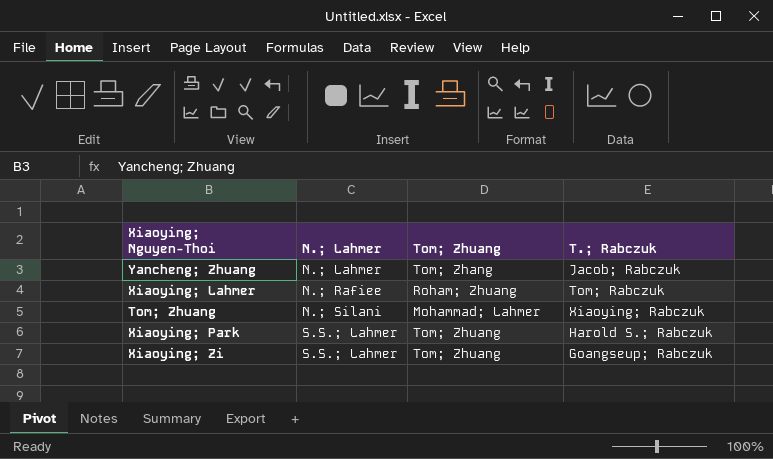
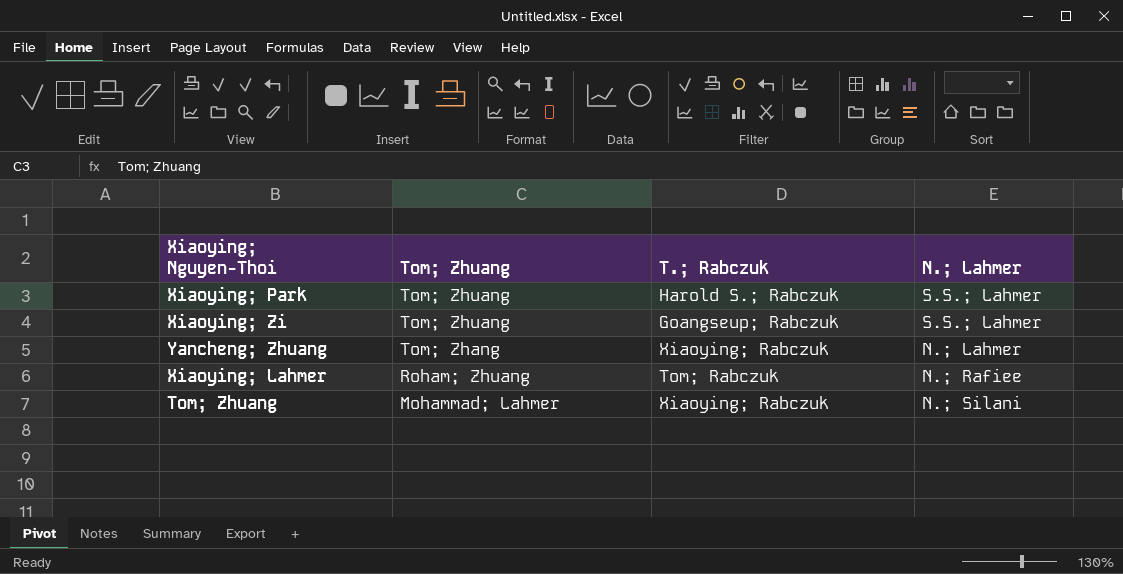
row order: N.; Lahmer ascending -> Tom; Zhuang descending
column N.; Lahmer | position: 2 -> 4
Yancheng; Zhuang | T.; Rabczuk: Jacob; Rabczuk -> Xiaoying; Rabczuk

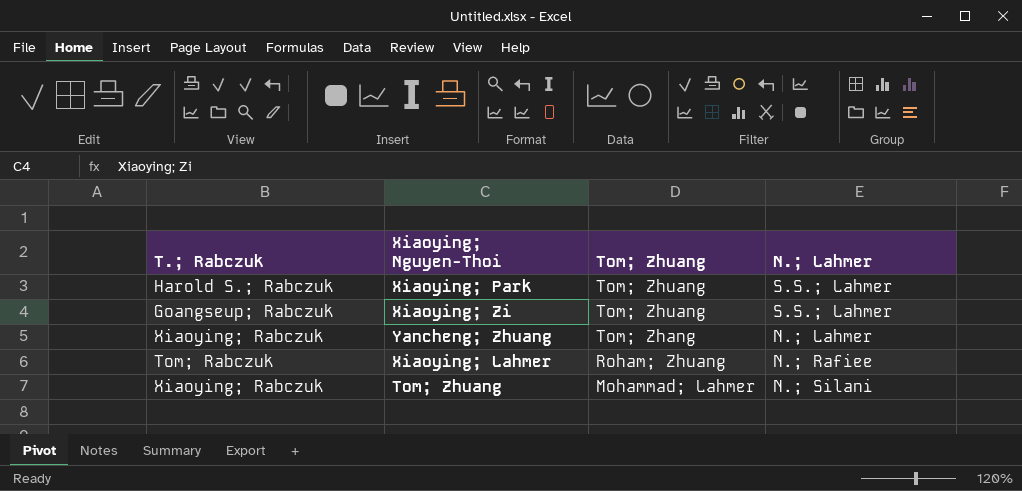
column T.; Rabczuk | position: 3 -> 1

